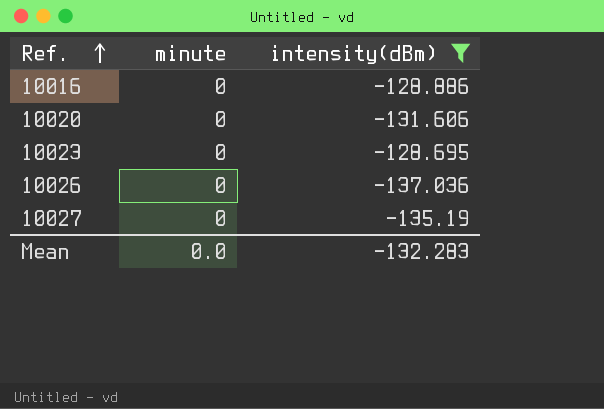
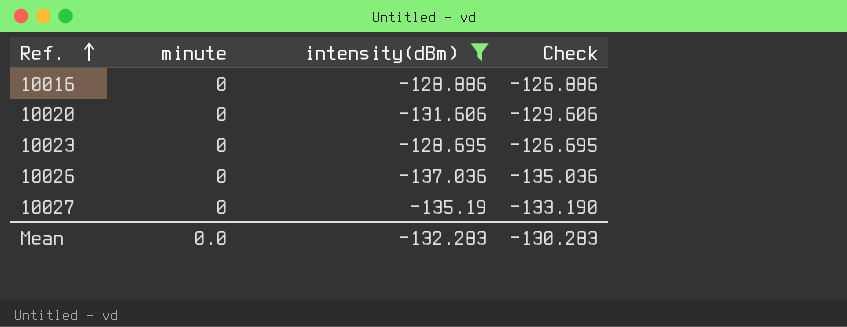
column Check | formula: none -> [intensity(dBm)] + 2

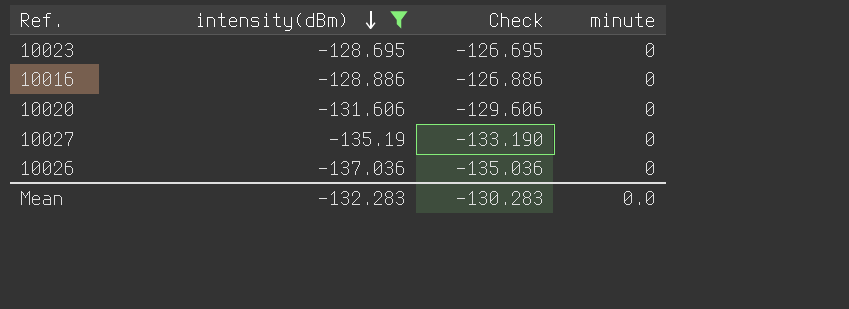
row order: Ref. ascending -> intensity(dBm) descending
column minute | position: 2 -> 4

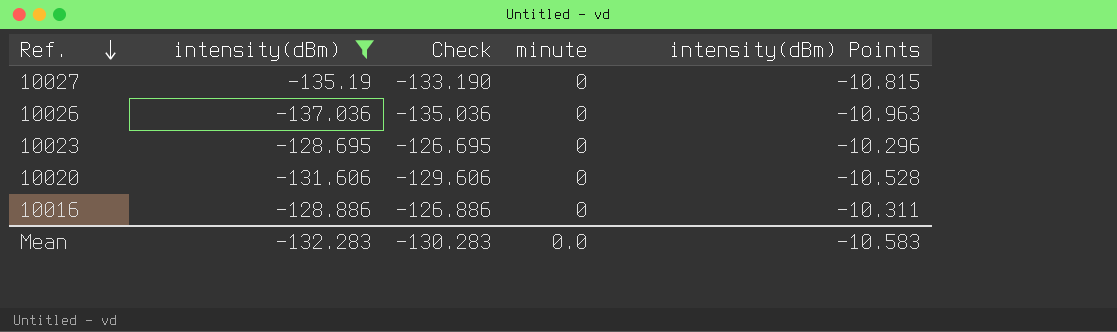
row order: intensity(dBm) descending -> Ref. descending
column intensity(dBm) Points | formula: none -> [intensity(dBm)] * 0.08

